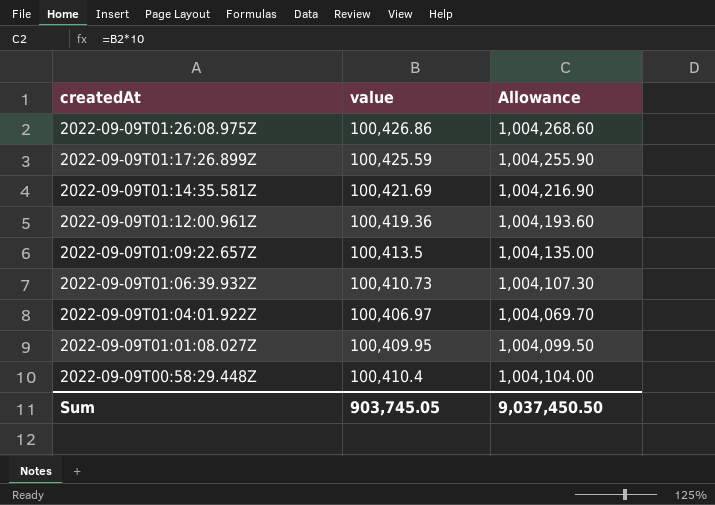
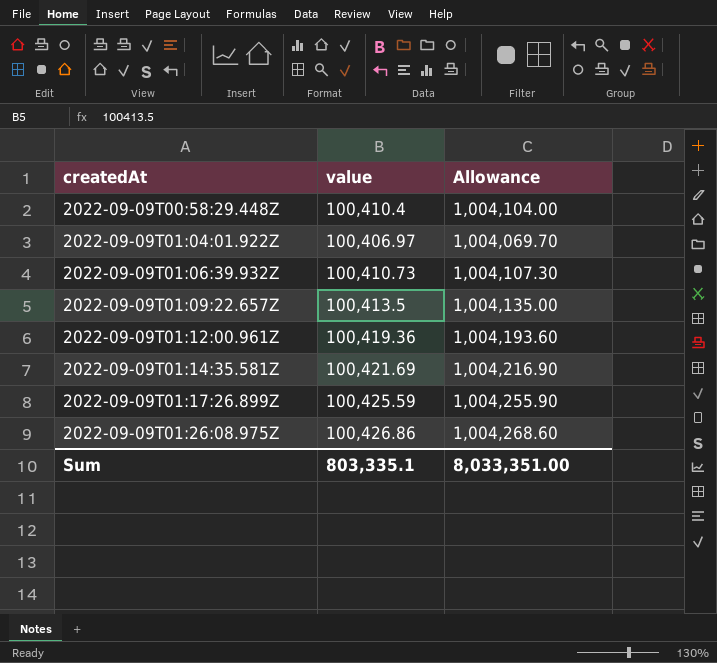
row order: createdAt descending -> createdAt ascending
row 2022-09-09T01:01:08.027Z: 100,409.95 | 1,004,099.50 -> none
Sum | value: 903,745.05 -> 803,335.1
Sum | Allowance: 9,037,450.50 -> 8,033,351.00

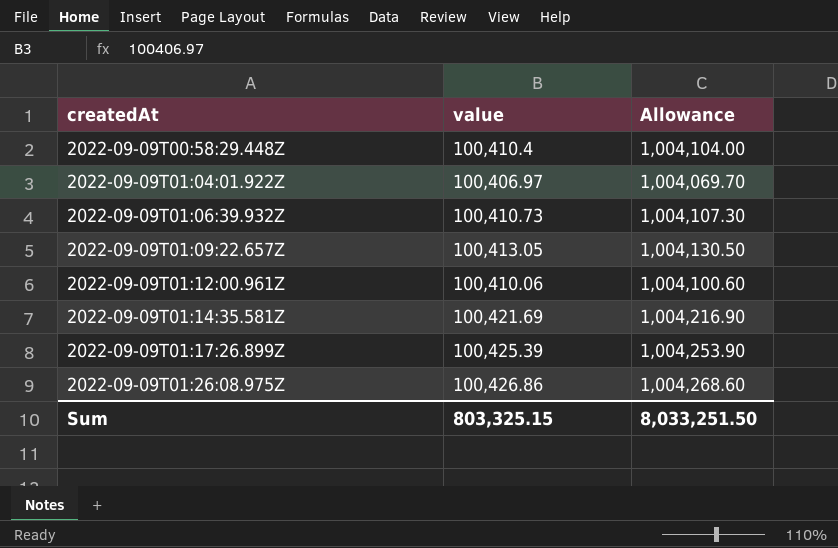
2022-09-09T01:09:22.657Z | value: 100,413.5 -> 100,413.05
2022-09-09T01:09:22.657Z | Allowance: 1,004,135.00 -> 1,004,130.50
2022-09-09T01:12:00.961Z | value: 100,419.36 -> 100,410.06
2022-09-09T01:12:00.961Z | Allowance: 1,004,193.60 -> 1,004,100.60
2022-09-09T01:17:26.899Z | value: 100,425.59 -> 100,425.39
2022-09-09T01:17:26.899Z | Allowance: 1,004,255.90 -> 1,004,253.90
Sum | value: 803,335.1 -> 803,325.15
Sum | Allowance: 8,033,351.00 -> 8,033,251.50

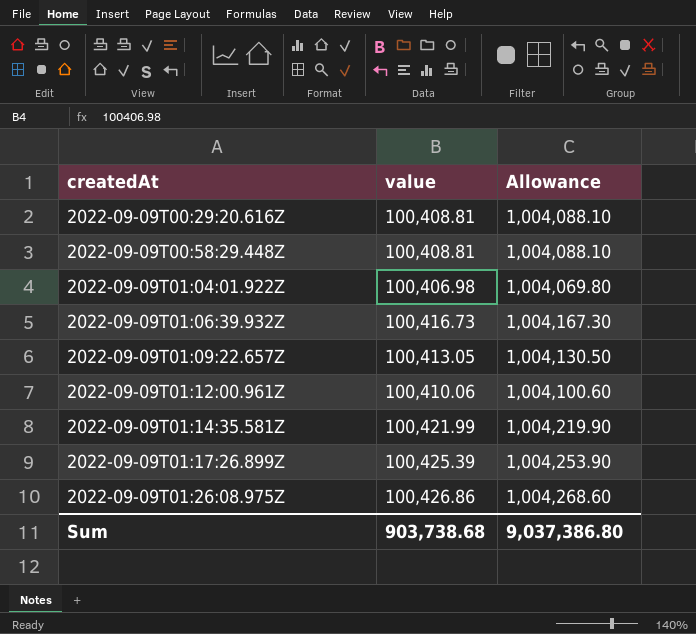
row 2022-09-09T00:29:20.616Z: none -> 100,408.81 | 1,004,088.10
2022-09-09T00:58:29.448Z | value: 100,410.4 -> 100,408.81
2022-09-09T00:58:29.448Z | Allowance: 1,004,104.00 -> 1,004,088.10
2022-09-09T01:04:01.922Z | value: 100,406.97 -> 100,406.98
2022-09-09T01:04:01.922Z | Allowance: 1,004,069.70 -> 1,004,069.80
2022-09-09T01:06:39.932Z | value: 100,410.73 -> 100,416.73
2022-09-09T01:06:39.932Z | Allowance: 1,004,107.30 -> 1,004,167.30
2022-09-09T01:14:35.581Z | value: 100,421.69 -> 100,421.99
2022-09-09T01:14:35.581Z | Allowance: 1,004,216.90 -> 1,004,219.90
Sum | value: 803,325.15 -> 903,738.68
Sum | Allowance: 8,033,251.50 -> 9,037,386.80

